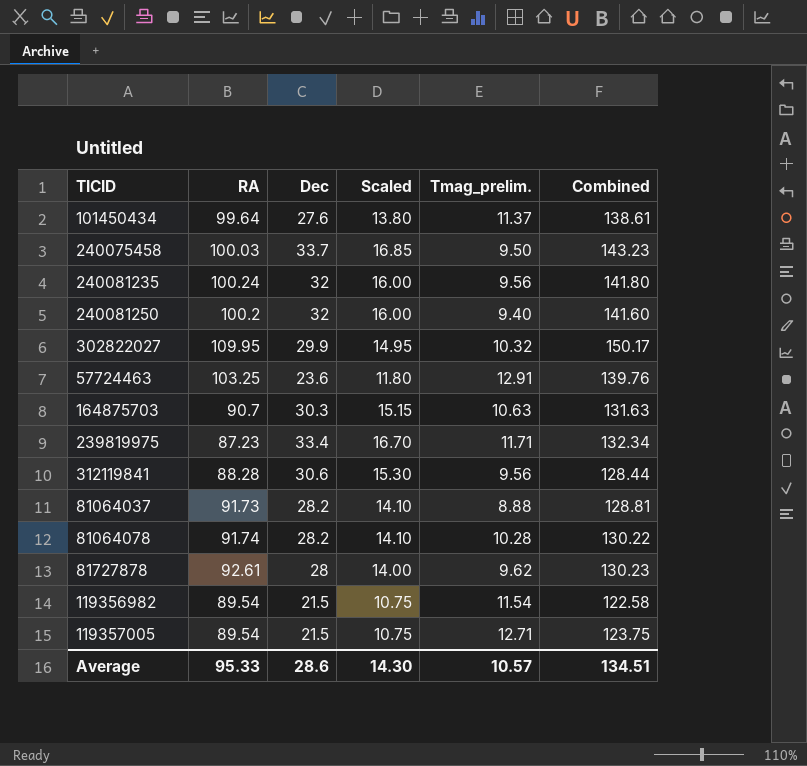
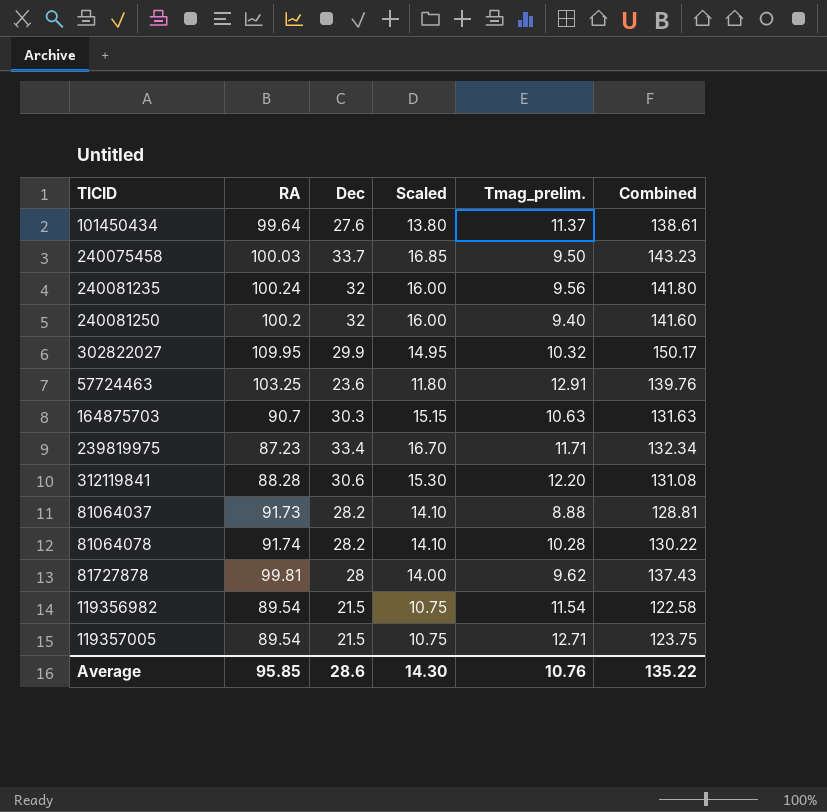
312119841 | Tmag_prelim.: 9.56 -> 12.20
312119841 | Combined: 128.44 -> 131.08
81727878 | RA: 92.61 -> 99.81
81727878 | Combined: 130.23 -> 137.43
Average | RA: 95.33 -> 95.85
Average | Tmag_prelim.: 10.57 -> 10.76
Average | Combined: 134.51 -> 135.22

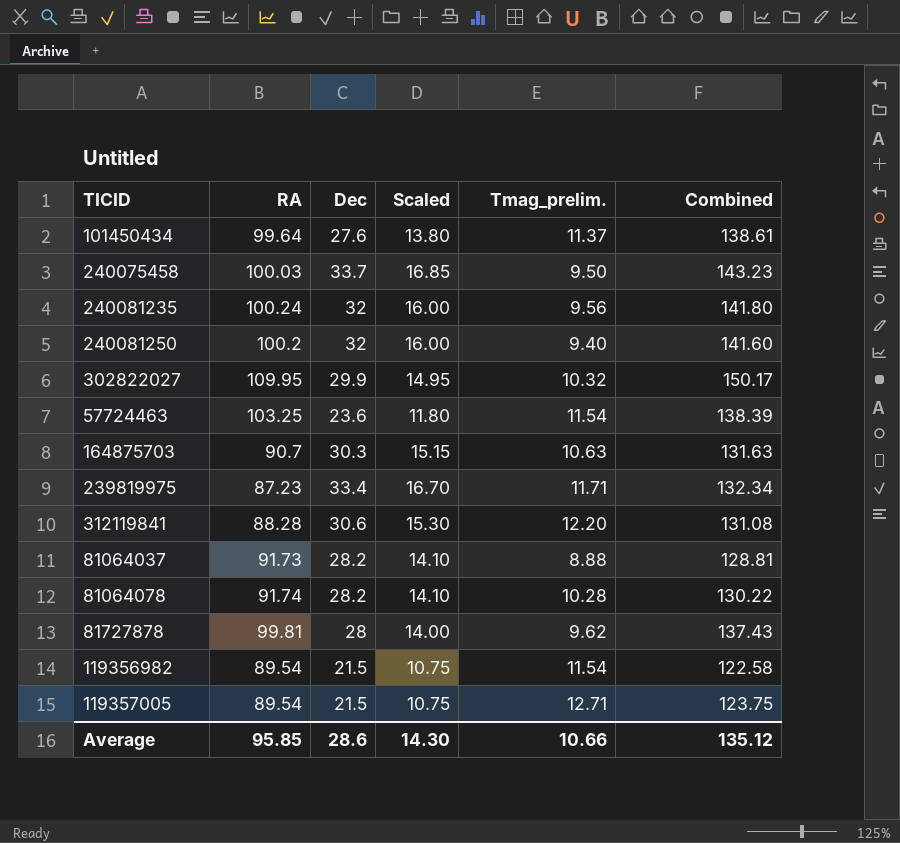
57724463 | Tmag_prelim.: 12.91 -> 11.54
57724463 | Combined: 139.76 -> 138.39
Average | Tmag_prelim.: 10.76 -> 10.66
Average | Combined: 135.22 -> 135.12

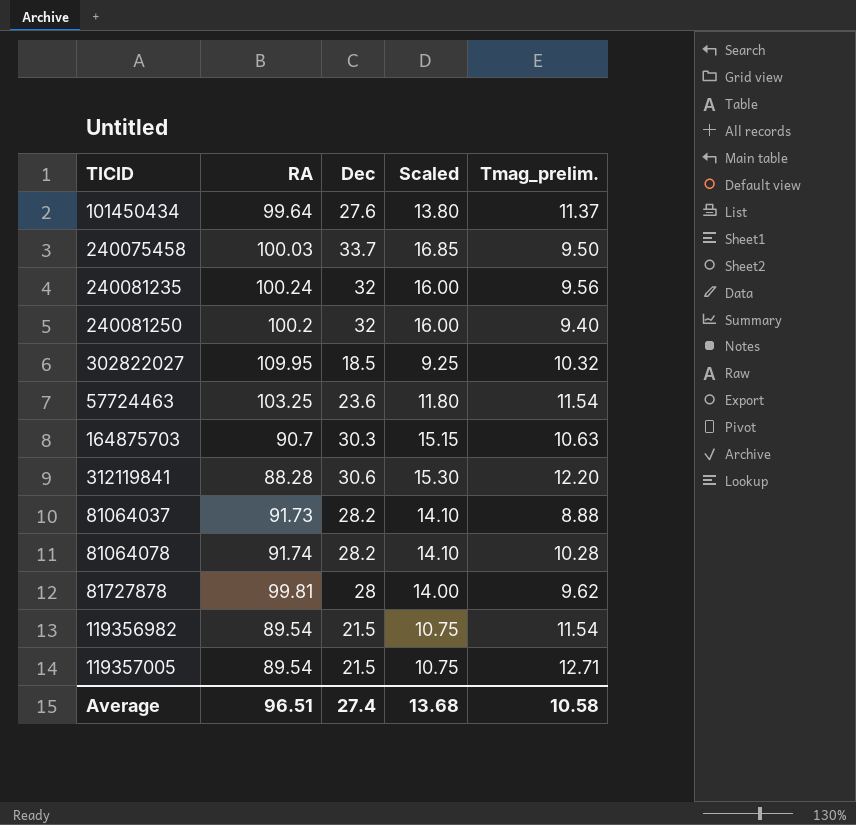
column Combined | formula: [RA] + [Dec] + [Tmag_prelim.] -> none
row 239819975: 87.23 | 33.4 | 16.70 | 11.71 | 132.34 -> none
302822027 | Dec: 29.9 -> 18.5
302822027 | Scaled: 14.95 -> 9.25
Average | RA: 95.85 -> 96.51
Average | Dec: 28.6 -> 27.4
Average | Scaled: 14.30 -> 13.68
Average | Tmag_prelim.: 10.66 -> 10.58

